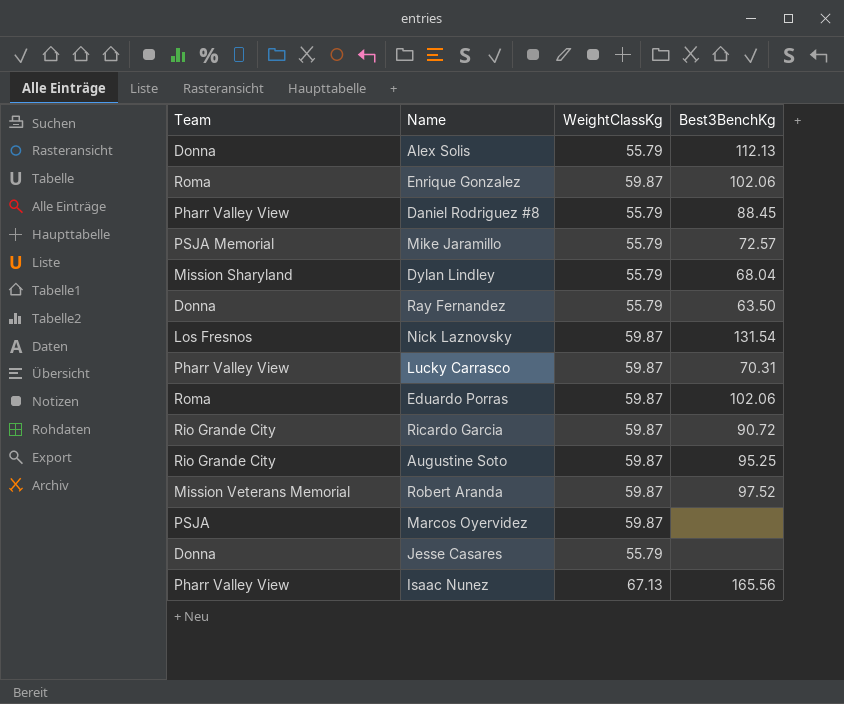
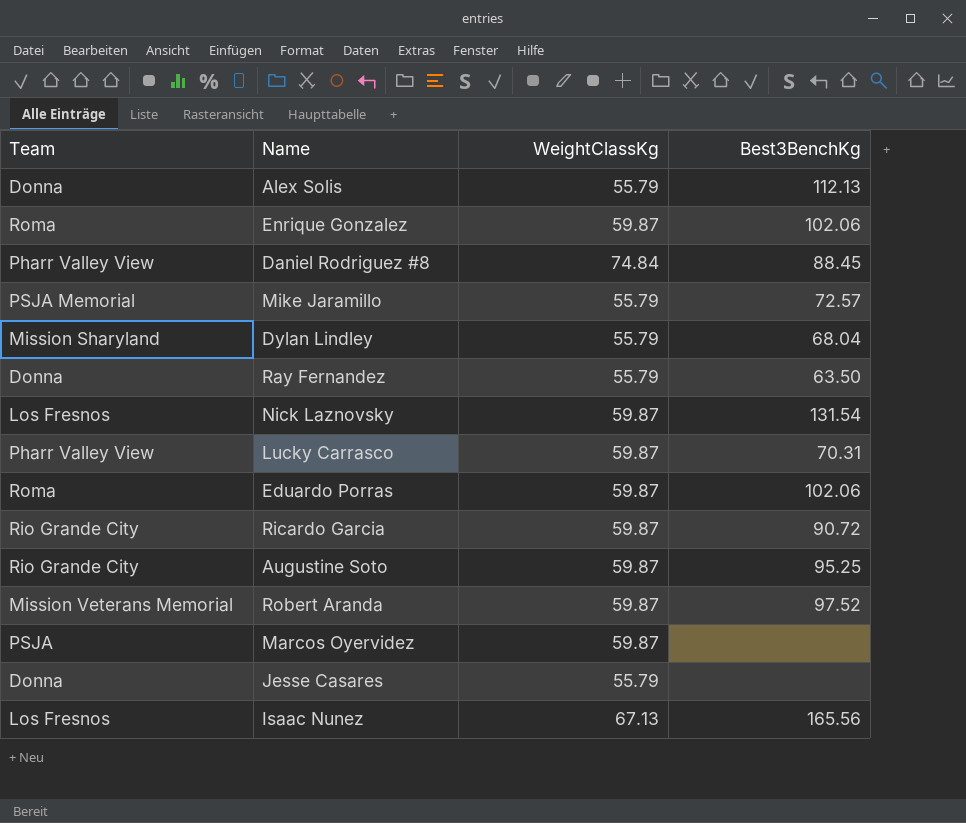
Daniel Rodriguez #8 | WeightClassKg: 55.79 -> 74.84
Isaac Nunez | Team: Pharr Valley View -> Los Fresnos

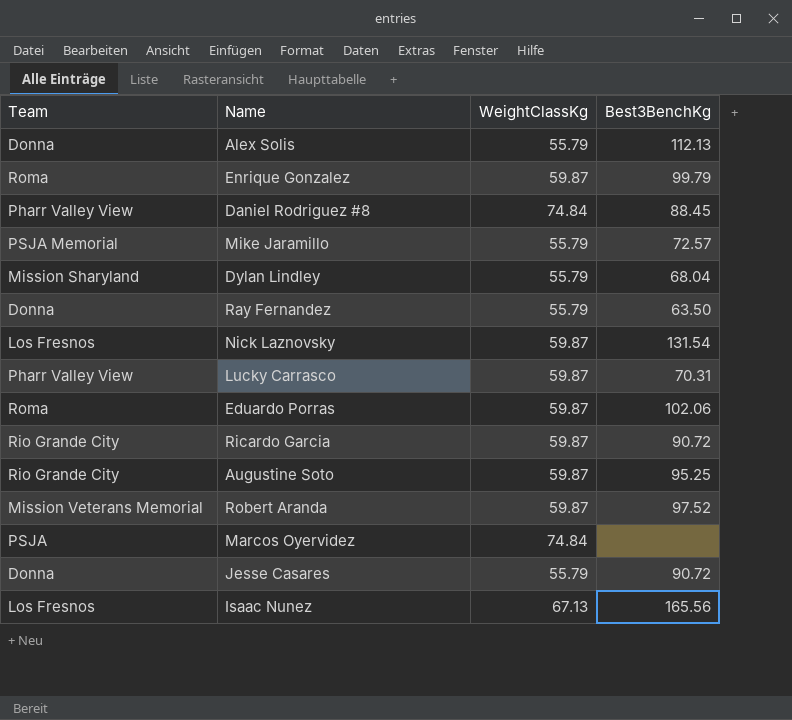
Enrique Gonzalez | Best3BenchKg: 102.06 -> 99.79
Marcos Oyervidez | WeightClassKg: 59.87 -> 74.84
Jesse Casares | Best3BenchKg: none -> 90.72

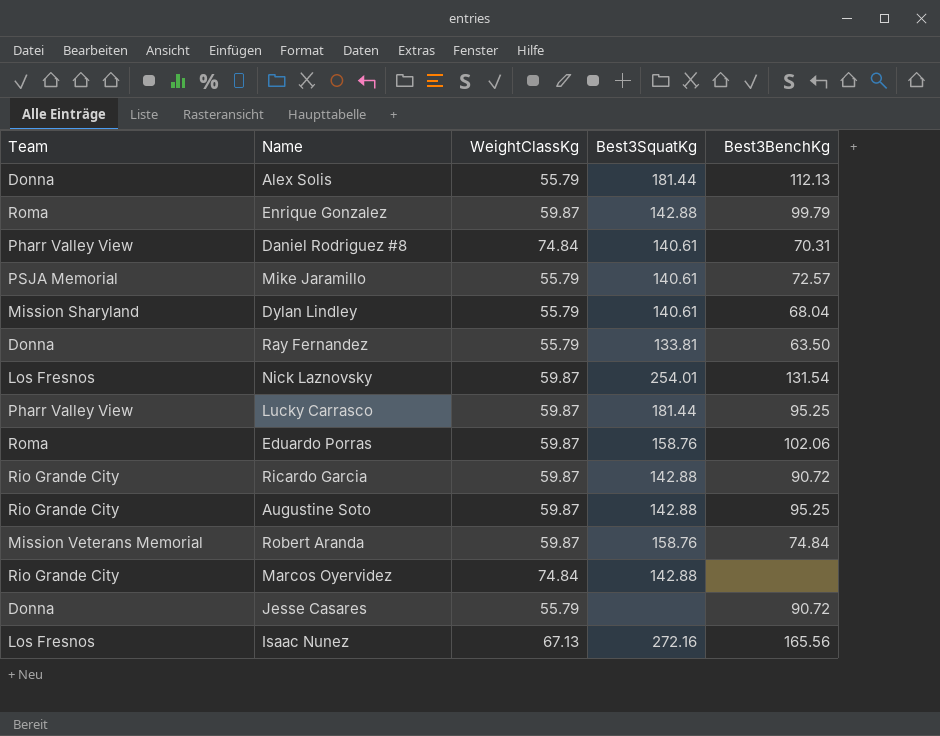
column Best3SquatKg | position: none -> 4
Daniel Rodriguez #8 | Best3BenchKg: 88.45 -> 70.31
Lucky Carrasco | Best3BenchKg: 70.31 -> 95.25
Robert Aranda | Best3BenchKg: 97.52 -> 74.84
Marcos Oyervidez | Team: PSJA -> Rio Grande City

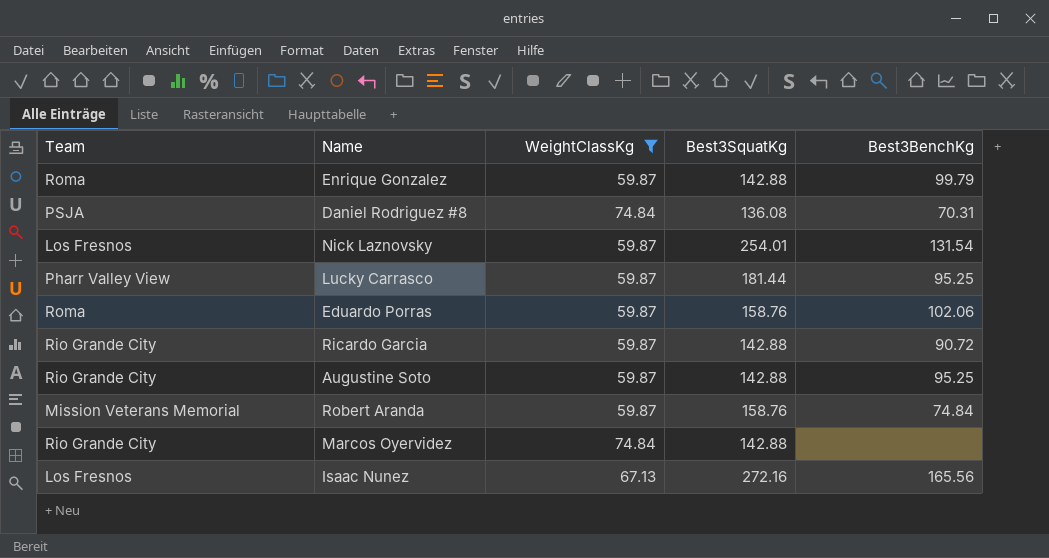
filter: none -> WeightClassKg != 55.79
Daniel Rodriguez #8 | Team: Pharr Valley View -> PSJA
Daniel Rodriguez #8 | Best3SquatKg: 140.61 -> 136.08

